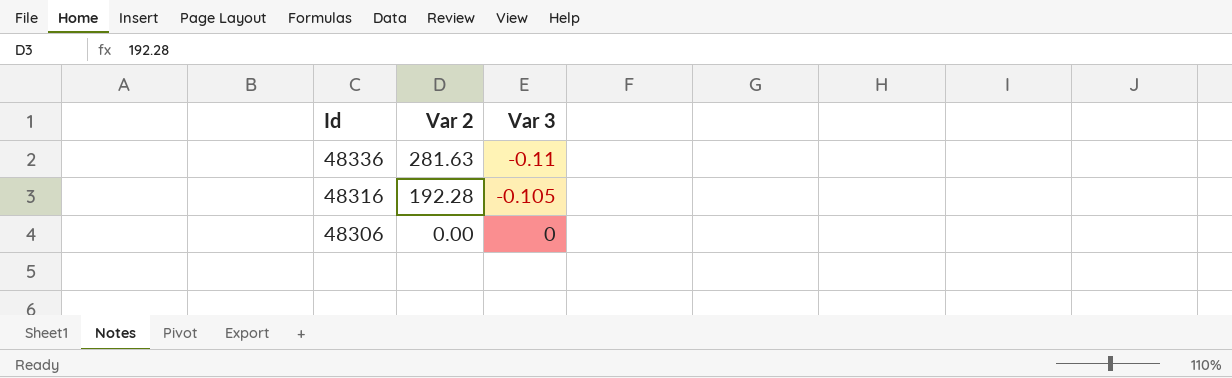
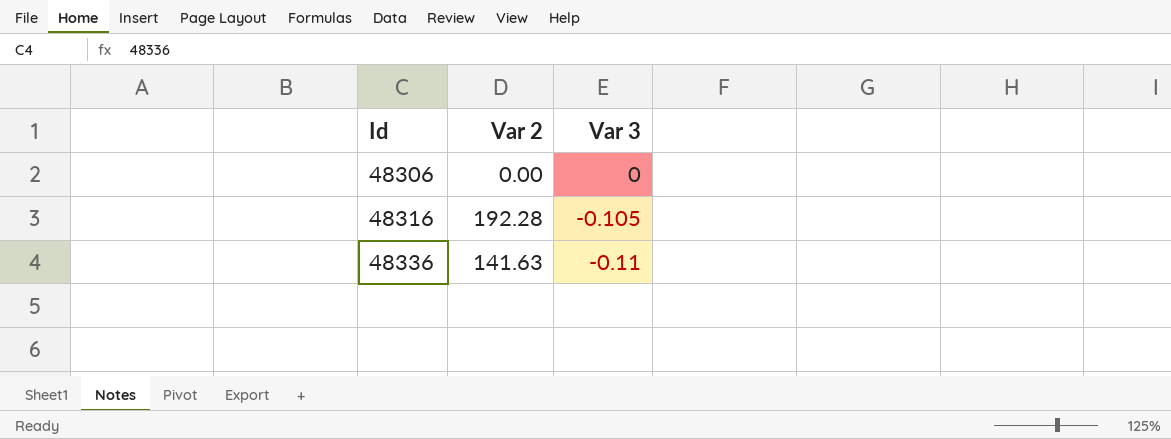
row order: Id descending -> Id ascending
48336 | Var 2: 281.63 -> 141.63

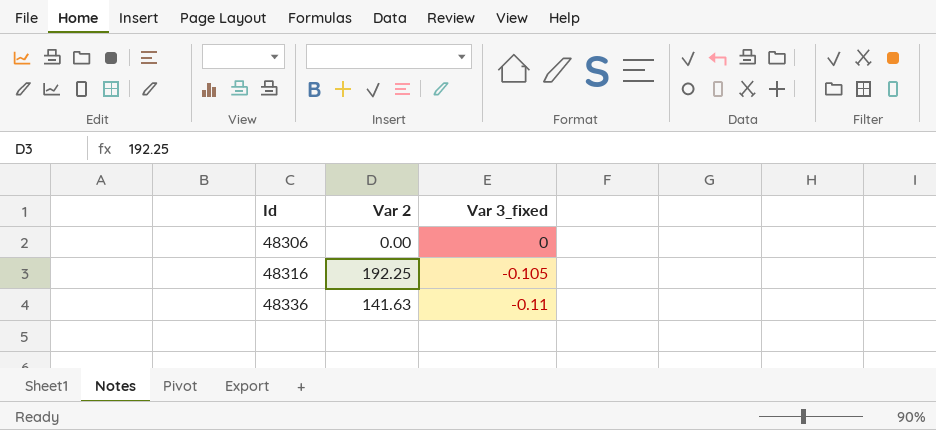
column name: Var 3 -> Var 3_fixed
48316 | Var 2: 192.28 -> 192.25

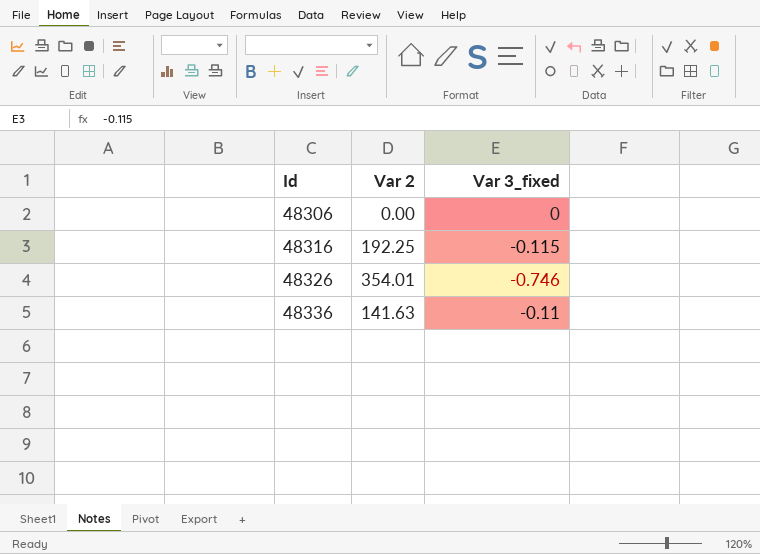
48316 | Var 3_fixed: -0.105 -> -0.115
row 48326: none -> 354.01 | -0.746

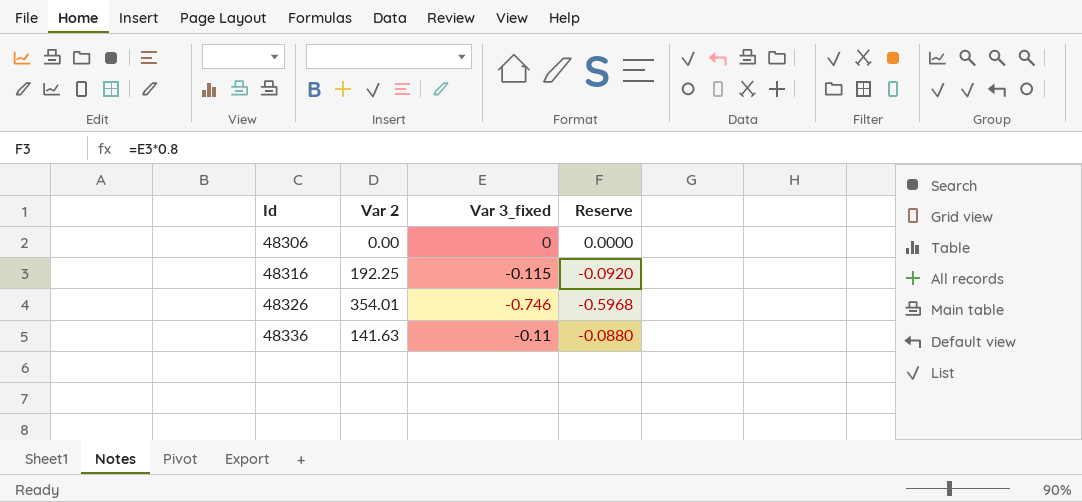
column Reserve | formula: none -> [Var 3_fixed] * 0.8

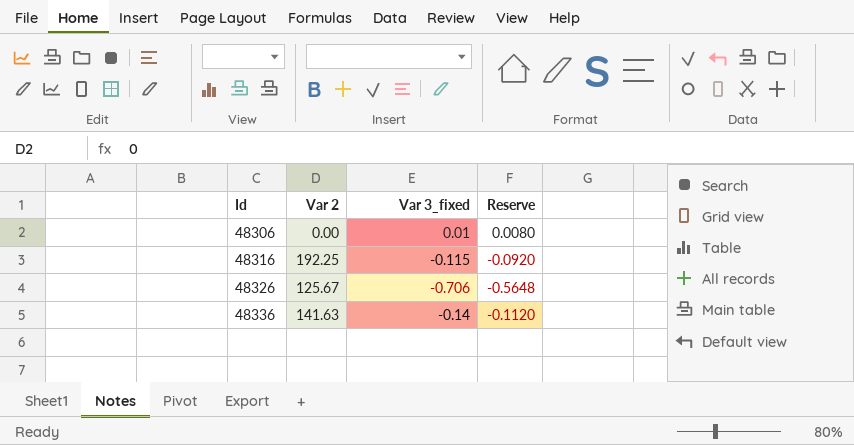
48306 | Var 3_fixed: 0 -> 0.01
48306 | Reserve: 0.0000 -> 0.0080
48326 | Var 2: 354.01 -> 125.67
48326 | Var 3_fixed: -0.746 -> -0.706
48326 | Reserve: -0.5968 -> -0.5648
48336 | Var 3_fixed: -0.11 -> -0.14
48336 | Reserve: -0.0880 -> -0.1120

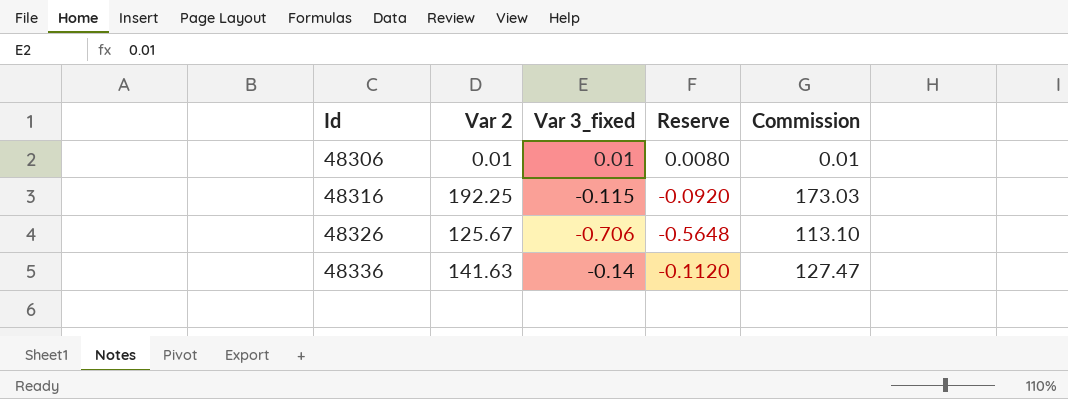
column Commission | formula: none -> [Var 2] * 0.9
48306 | Var 2: 0.00 -> 0.01

